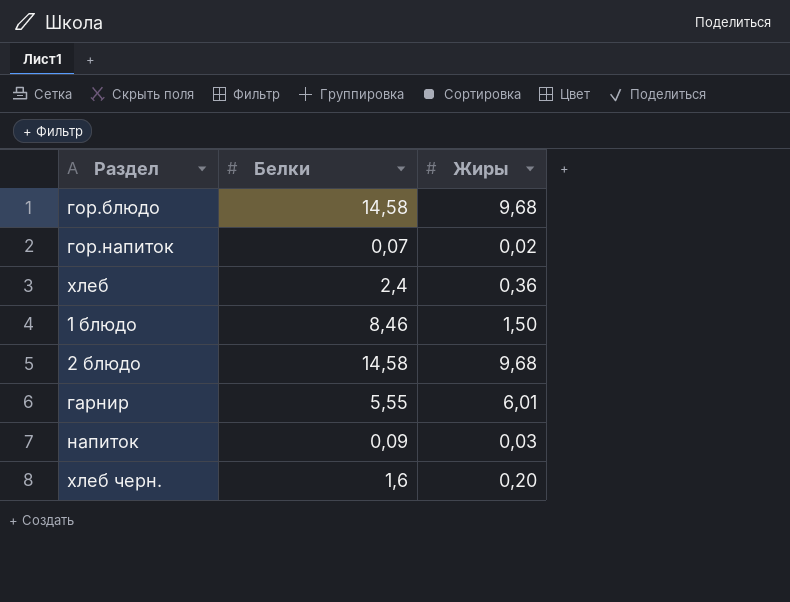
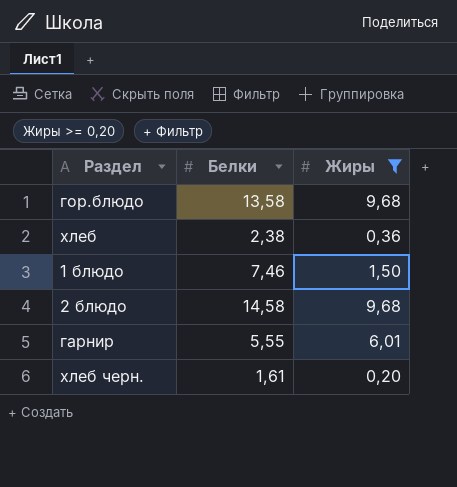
filter: none -> Жиры >= 0,20
гор.блюдо | Белки: 14,58 -> 13,58
хлеб | Белки: 2,4 -> 2,38
1 блюдо | Белки: 8,46 -> 7,46
хлеб черн. | Белки: 1,6 -> 1,61

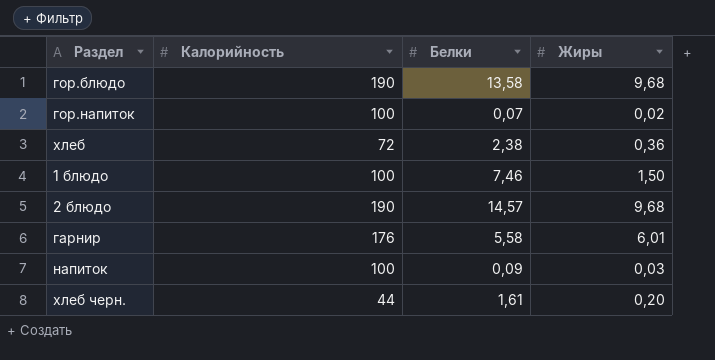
filter: Жиры >= 0,20 -> none
column Калорийность | position: none -> 2
2 блюдо | Белки: 14,58 -> 14,57
гарнир | Белки: 5,55 -> 5,58

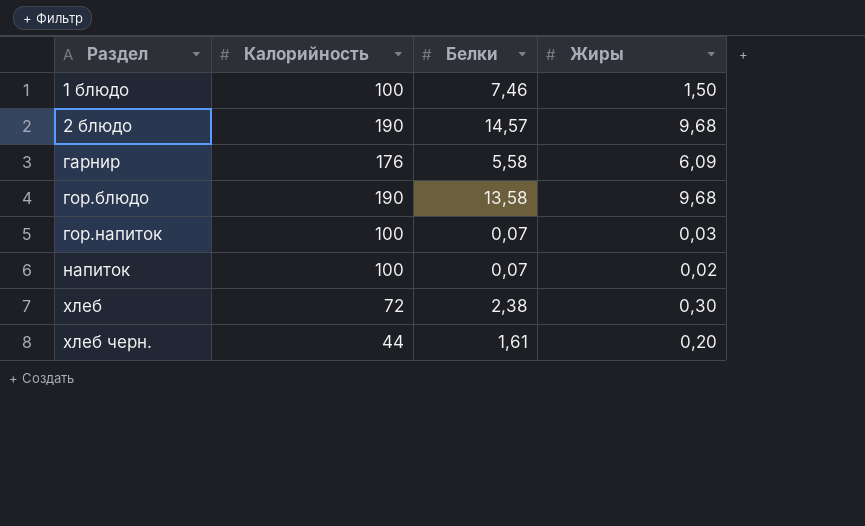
row order: none -> Раздел ascending
гарнир | Жиры: 6,01 -> 6,09
гор.напиток | Жиры: 0,02 -> 0,03
напиток | Белки: 0,09 -> 0,07
напиток | Жиры: 0,03 -> 0,02
хлеб | Жиры: 0,36 -> 0,30

